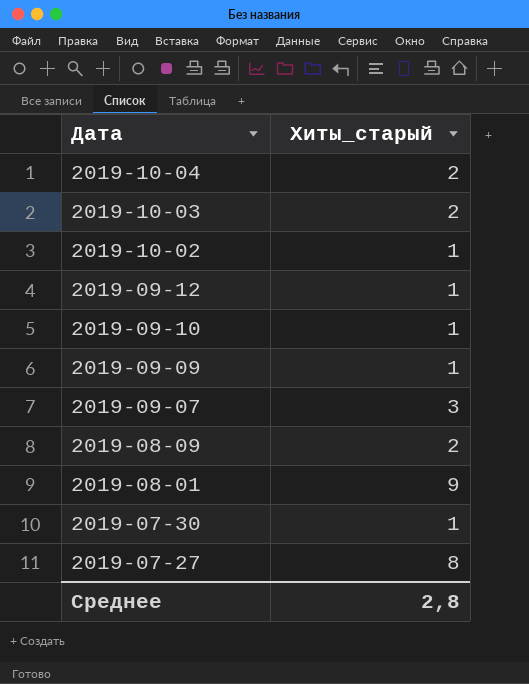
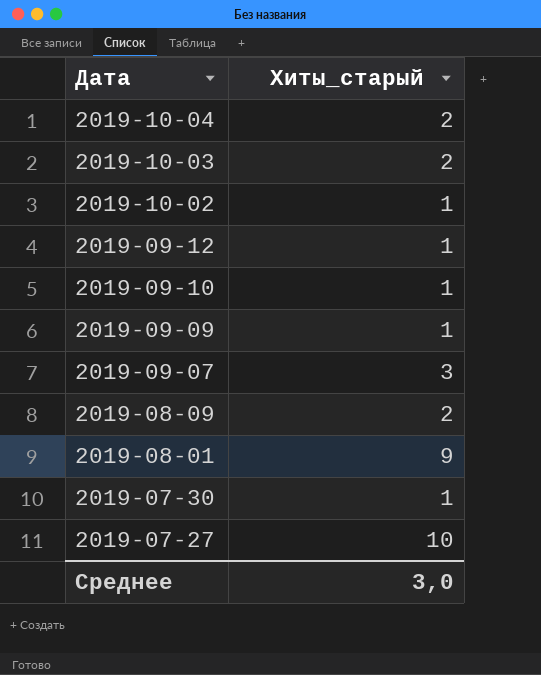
2019-07-27 | Хиты_старый: 8 -> 10
Среднее | Хиты_старый: 2,8 -> 3,0

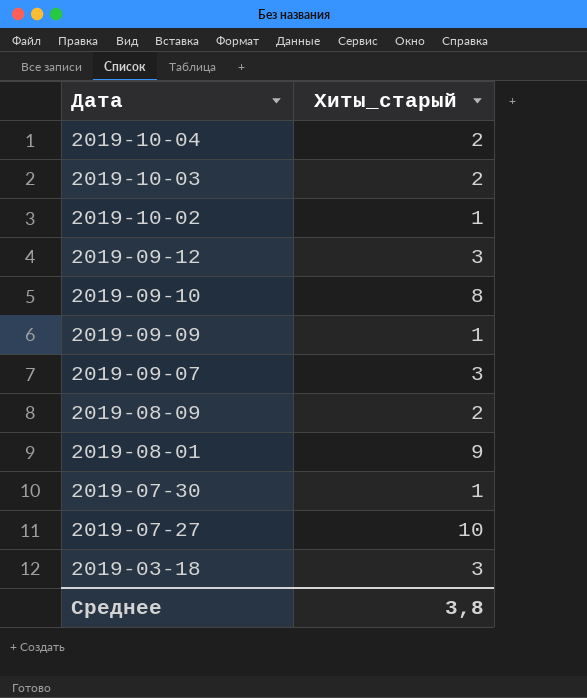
2019-09-12 | Хиты_старый: 1 -> 3
2019-09-10 | Хиты_старый: 1 -> 8
row 2019-03-18: none -> 3
Среднее | Хиты_старый: 3,0 -> 3,8

